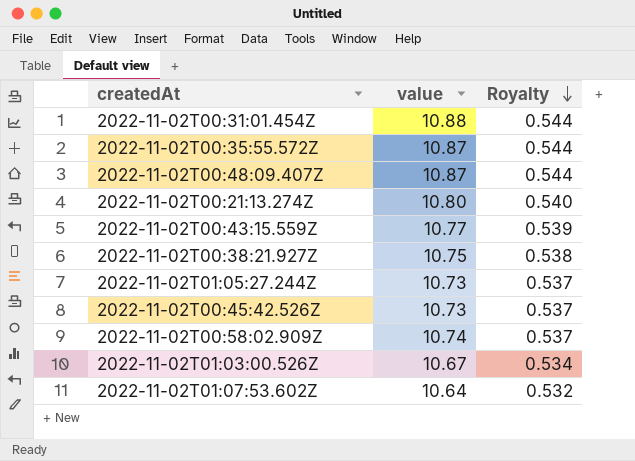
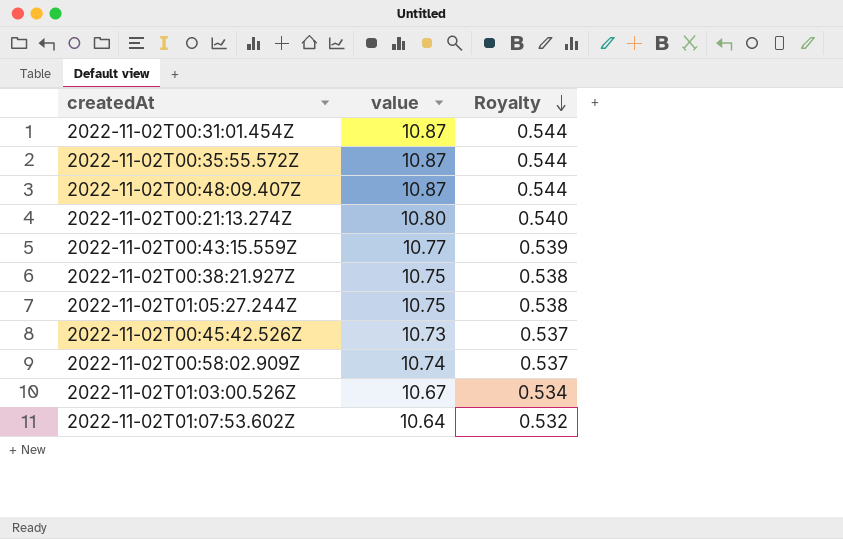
2022-11-02T00:31:01.454Z | value: 10.88 -> 10.87
2022-11-02T01:05:27.244Z | value: 10.73 -> 10.75
2022-11-02T01:05:27.244Z | Royalty: 0.537 -> 0.538

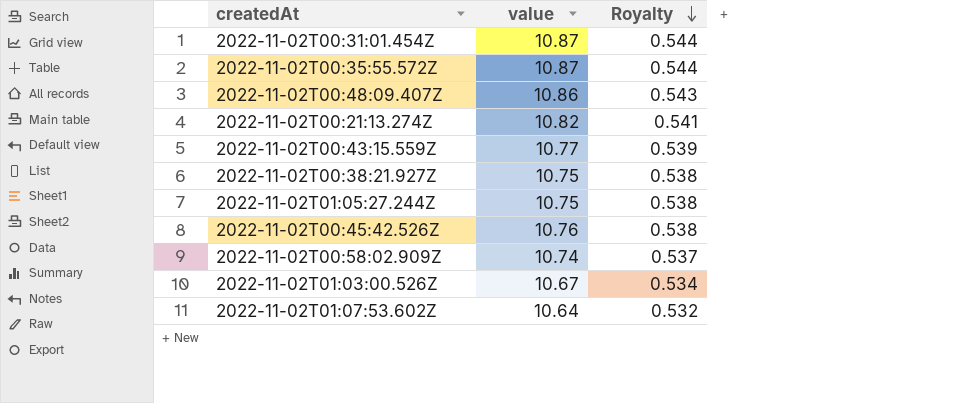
2022-11-02T00:48:09.407Z | value: 10.87 -> 10.86
2022-11-02T00:48:09.407Z | Royalty: 0.544 -> 0.543
2022-11-02T00:21:13.274Z | value: 10.80 -> 10.82
2022-11-02T00:21:13.274Z | Royalty: 0.540 -> 0.541
2022-11-02T00:45:42.526Z | value: 10.73 -> 10.76
2022-11-02T00:45:42.526Z | Royalty: 0.537 -> 0.538

